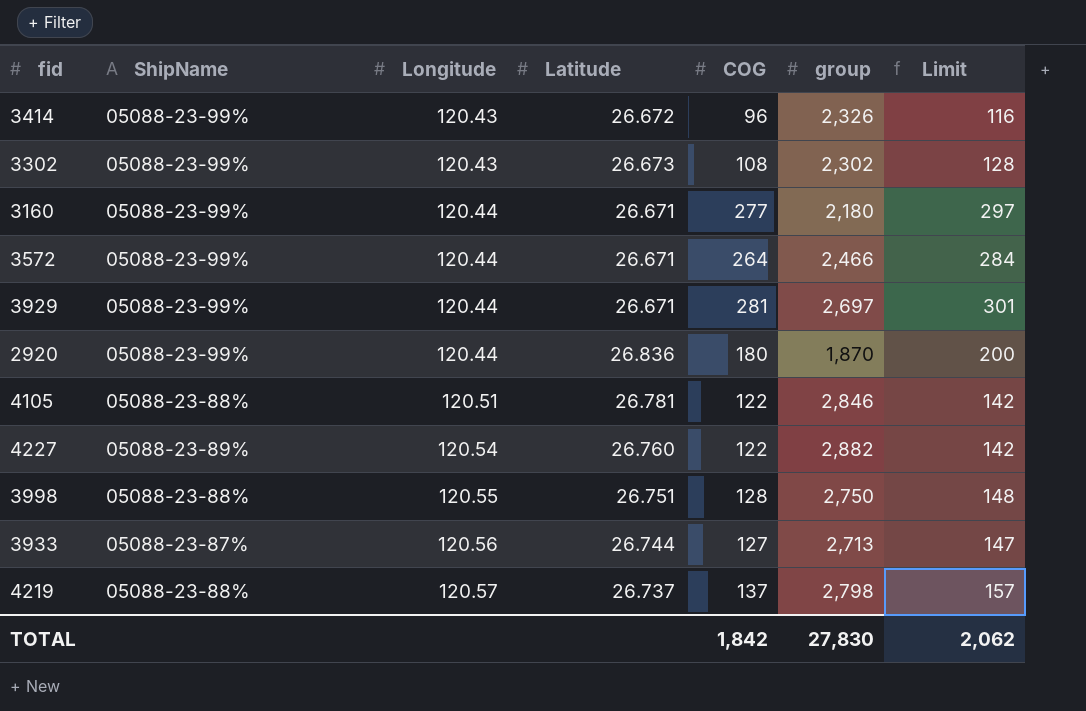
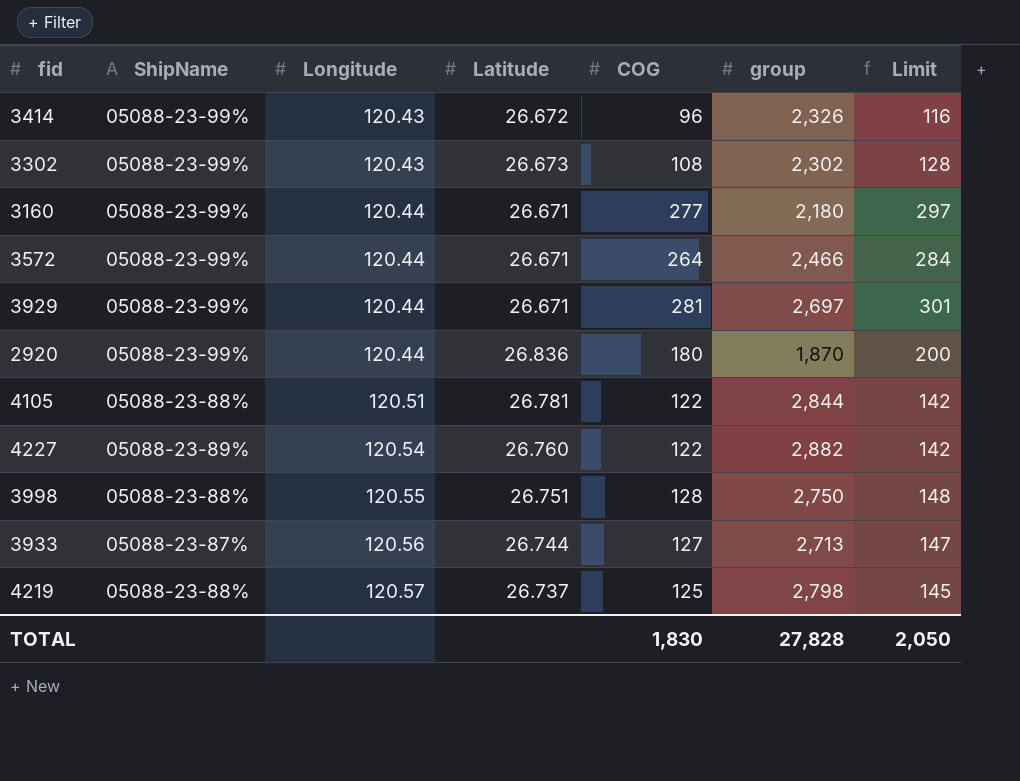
4105 | group: 2,846 -> 2,844
4219 | COG: 137 -> 125
4219 | Limit: 157 -> 145
TOTAL | COG: 1,842 -> 1,830
TOTAL | group: 27,830 -> 27,828
TOTAL | Limit: 2,062 -> 2,050

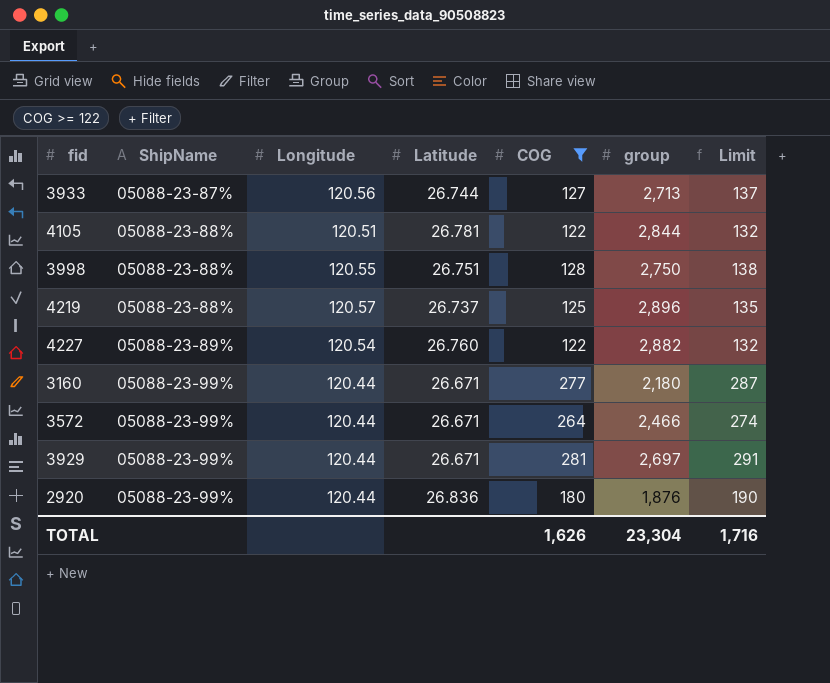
filter: none -> COG >= 122
row order: Longitude ascending -> ShipName ascending
column Limit | formula: [COG] + 20 -> [COG] + 10
4219 | group: 2,798 -> 2,896
2920 | group: 1,870 -> 1,876
TOTAL | COG: 1,830 -> 1,626
TOTAL | group: 27,828 -> 23,304
TOTAL | Limit: 2,050 -> 1,716

